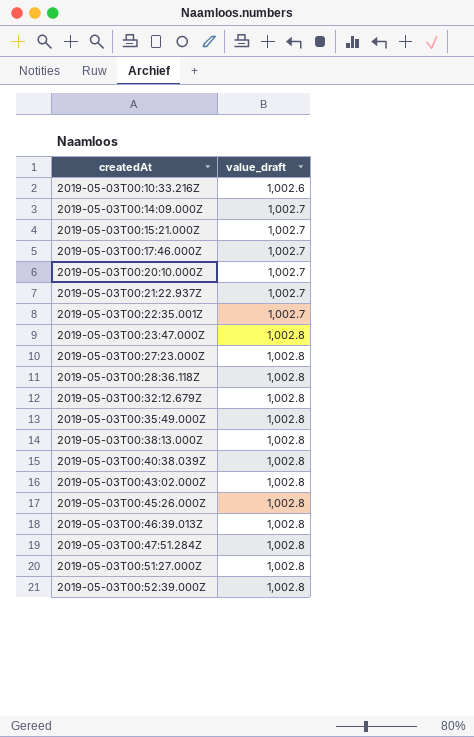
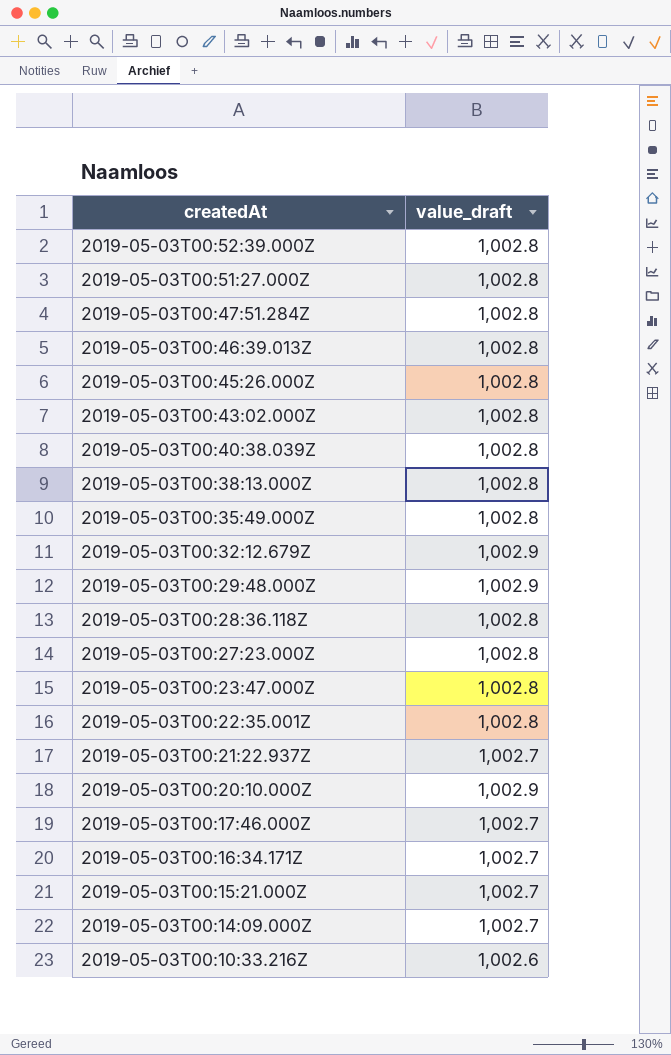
row order: createdAt ascending -> createdAt descending
2019-05-03T00:32:12.679Z | value_draft: 1,002.8 -> 1,002.9
row 2019-05-03T00:29:48.000Z: none -> 1,002.9
2019-05-03T00:22:35.001Z | value_draft: 1,002.7 -> 1,002.8
2019-05-03T00:20:10.000Z | value_draft: 1,002.7 -> 1,002.9
row 2019-05-03T00:16:34.171Z: none -> 1,002.7

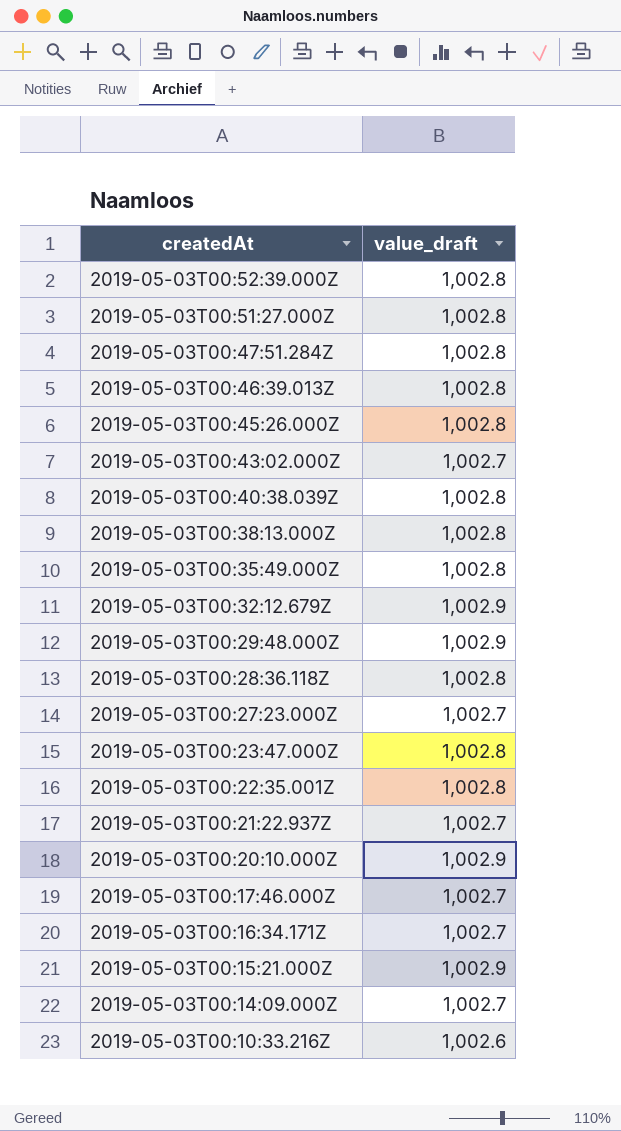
2019-05-03T00:43:02.000Z | value_draft: 1,002.8 -> 1,002.7
2019-05-03T00:27:23.000Z | value_draft: 1,002.8 -> 1,002.7
2019-05-03T00:15:21.000Z | value_draft: 1,002.7 -> 1,002.9

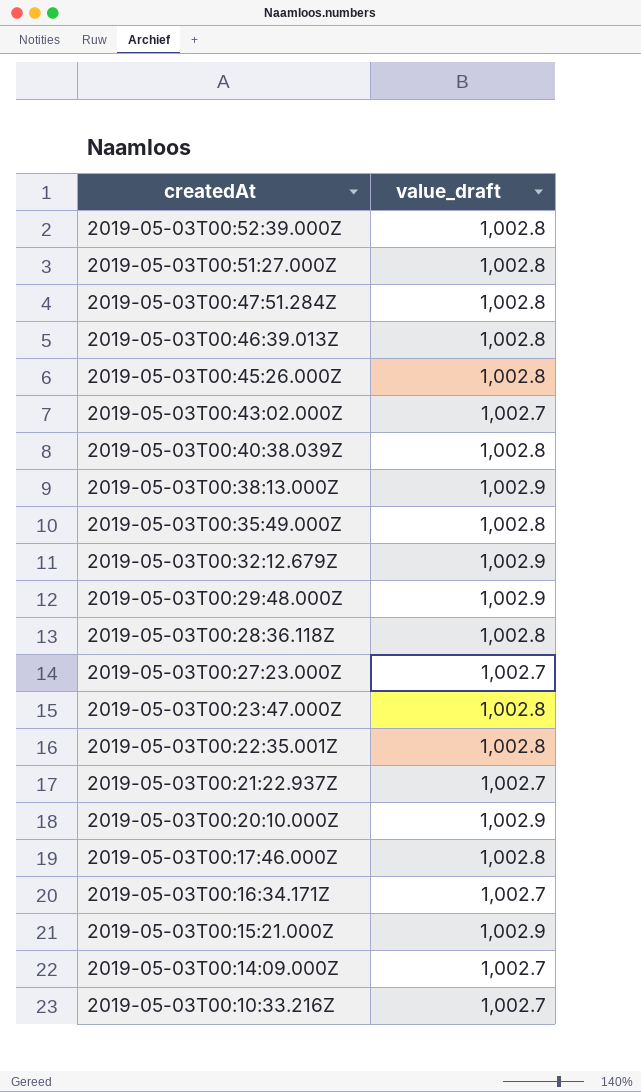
2019-05-03T00:38:13.000Z | value_draft: 1,002.8 -> 1,002.9
2019-05-03T00:17:46.000Z | value_draft: 1,002.7 -> 1,002.8
2019-05-03T00:10:33.216Z | value_draft: 1,002.6 -> 1,002.7

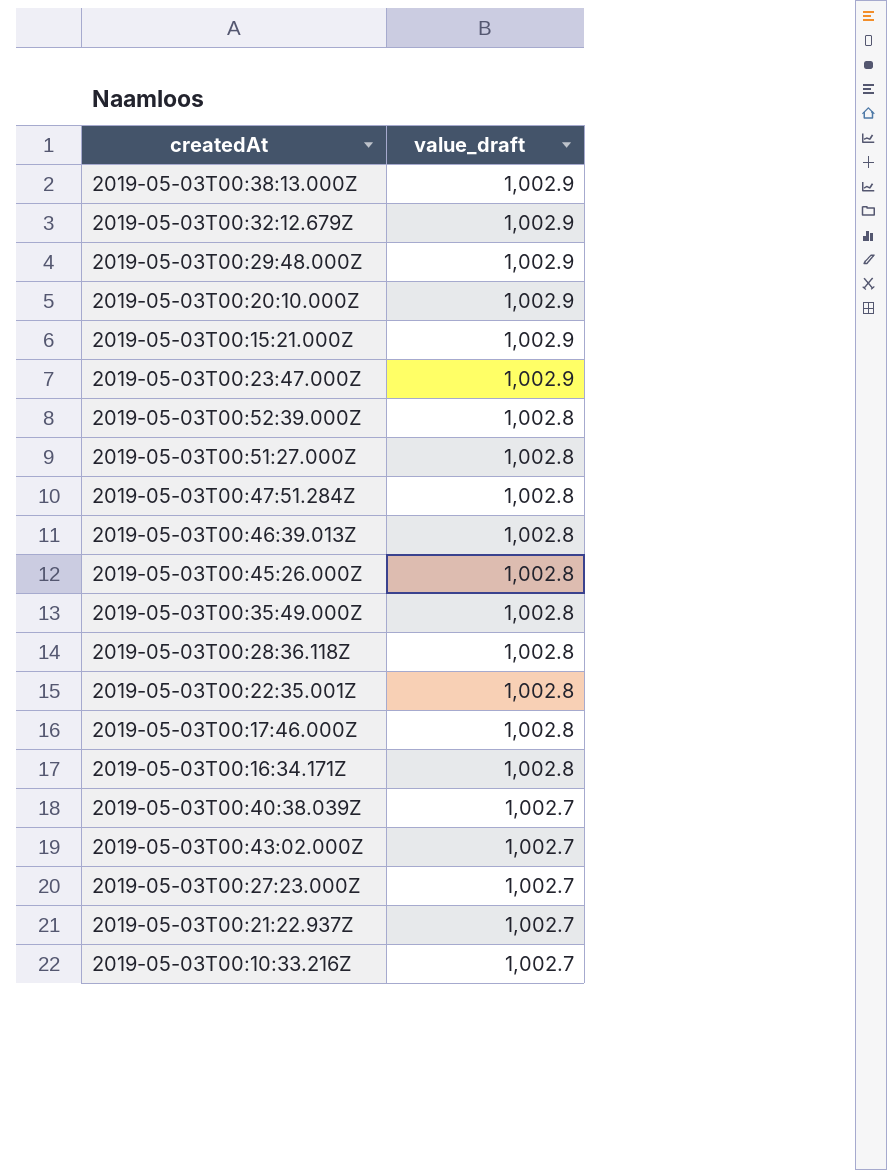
row order: createdAt descending -> value_draft descending
row 2019-05-03T00:14:09.000Z: 1,002.7 -> none
2019-05-03T00:23:47.000Z | value_draft: 1,002.8 -> 1,002.9
2019-05-03T00:16:34.171Z | value_draft: 1,002.7 -> 1,002.8
2019-05-03T00:40:38.039Z | value_draft: 1,002.8 -> 1,002.7

